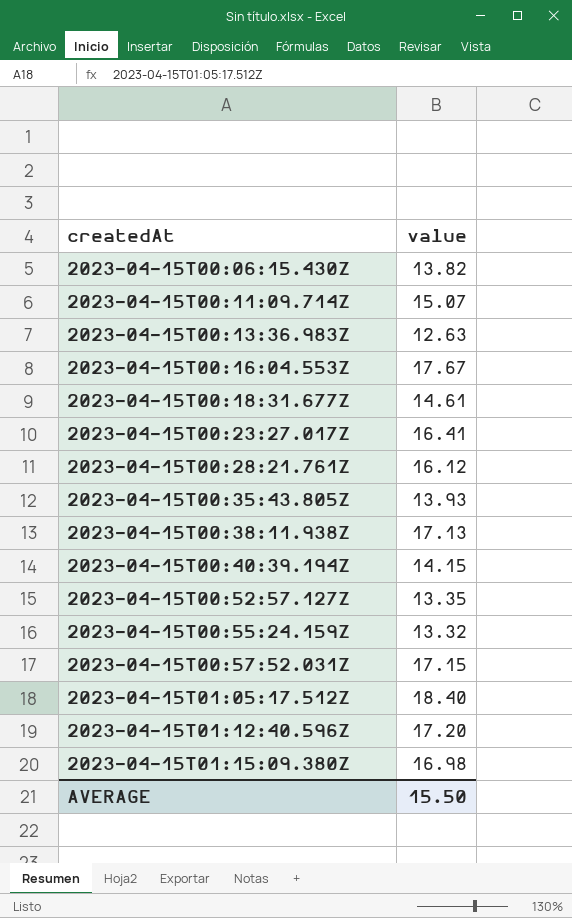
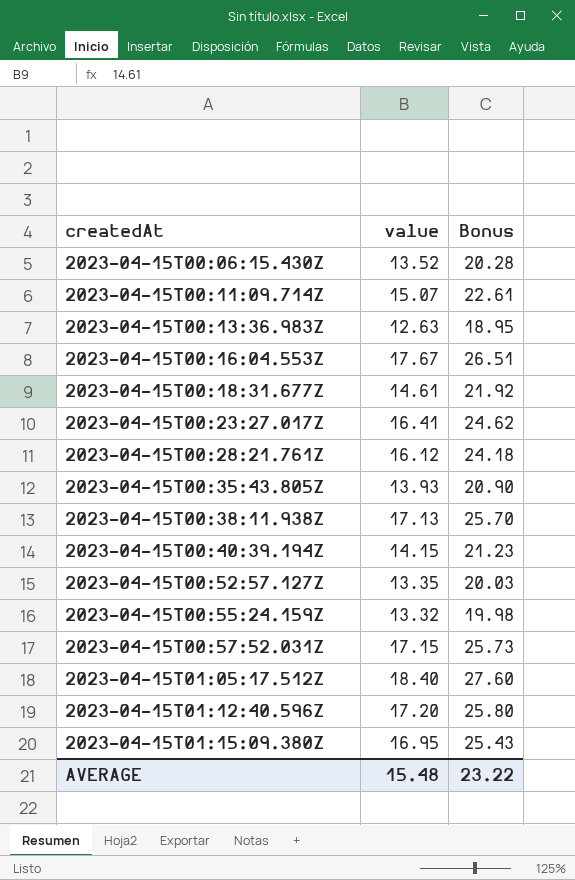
column Bonus | formula: none -> [value] * 1.5
2023-04-15T00:06:15.430Z | value: 13.82 -> 13.52
2023-04-15T01:15:09.380Z | value: 16.98 -> 16.95
AVERAGE | value: 15.50 -> 15.48

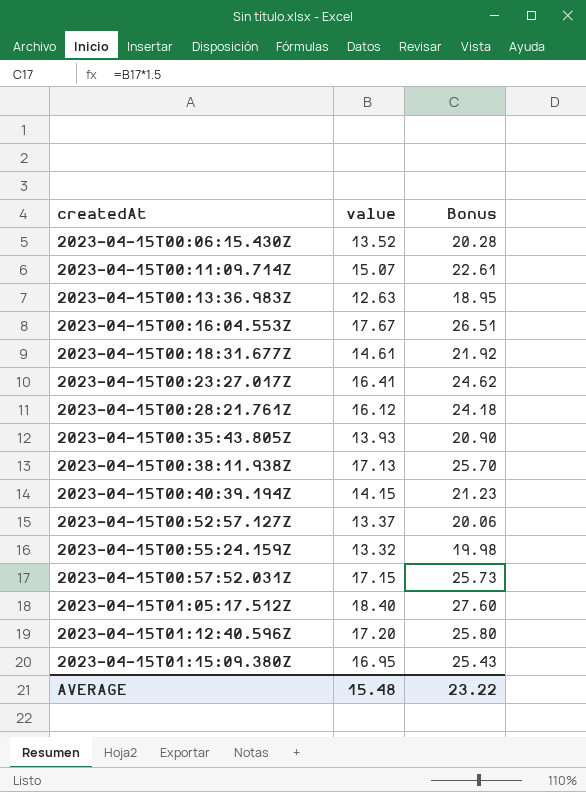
2023-04-15T00:52:57.127Z | value: 13.35 -> 13.37
2023-04-15T00:52:57.127Z | Bonus: 20.03 -> 20.06

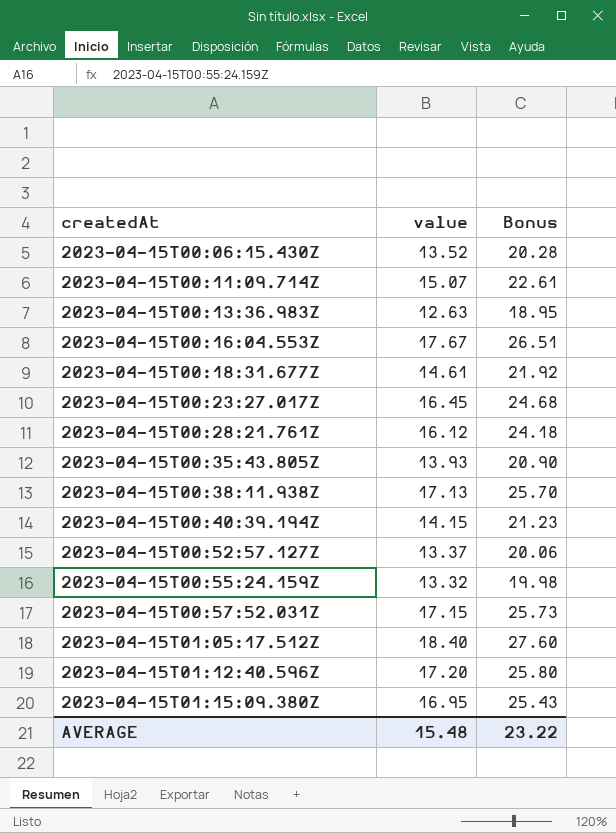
2023-04-15T00:23:27.017Z | value: 16.41 -> 16.45
2023-04-15T00:23:27.017Z | Bonus: 24.62 -> 24.68

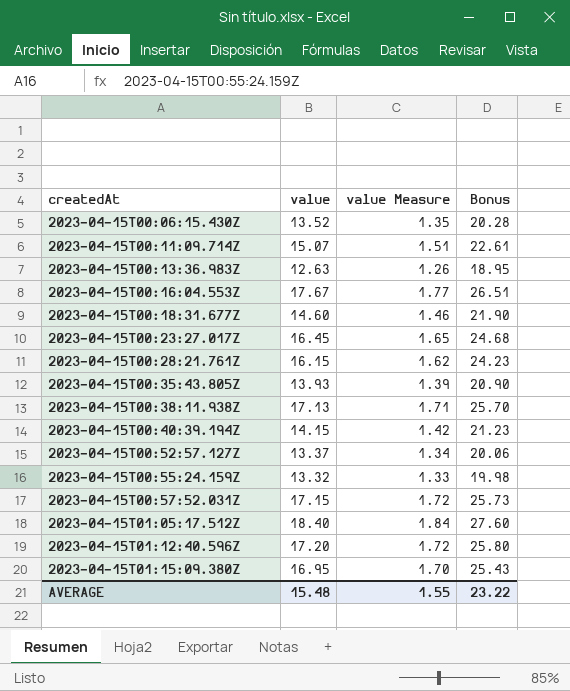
column value Measure | formula: none -> [value] * 0.1
2023-04-15T00:18:31.677Z | value: 14.61 -> 14.60
2023-04-15T00:18:31.677Z | Bonus: 21.92 -> 21.90
2023-04-15T00:28:21.761Z | value: 16.12 -> 16.15
2023-04-15T00:28:21.761Z | Bonus: 24.18 -> 24.23

